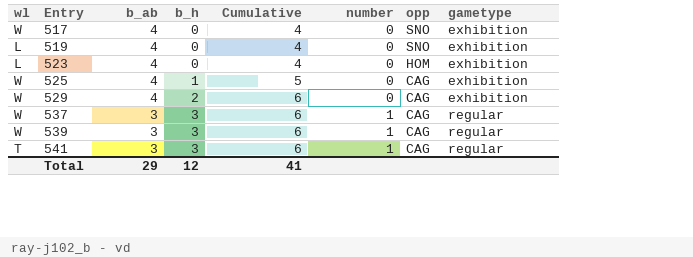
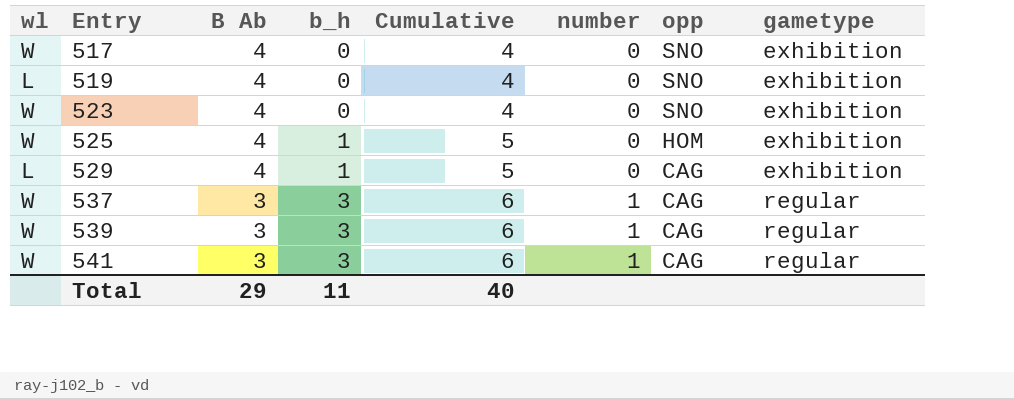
column name: b_ab -> B Ab
523 | wl: L -> W
523 | opp: HOM -> SNO
525 | opp: CAG -> HOM
529 | wl: W -> L
529 | b_h: 2 -> 1
529 | Cumulative: 6 -> 5
541 | wl: T -> W
Total | b_h: 12 -> 11
Total | Cumulative: 41 -> 40

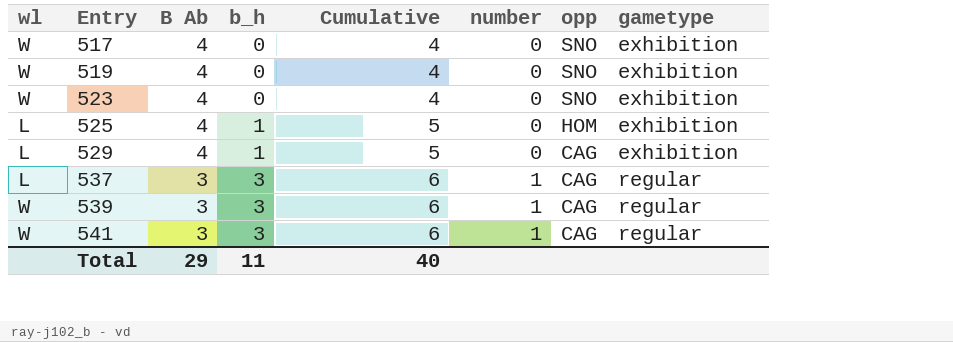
519 | wl: L -> W
525 | wl: W -> L
537 | wl: W -> L

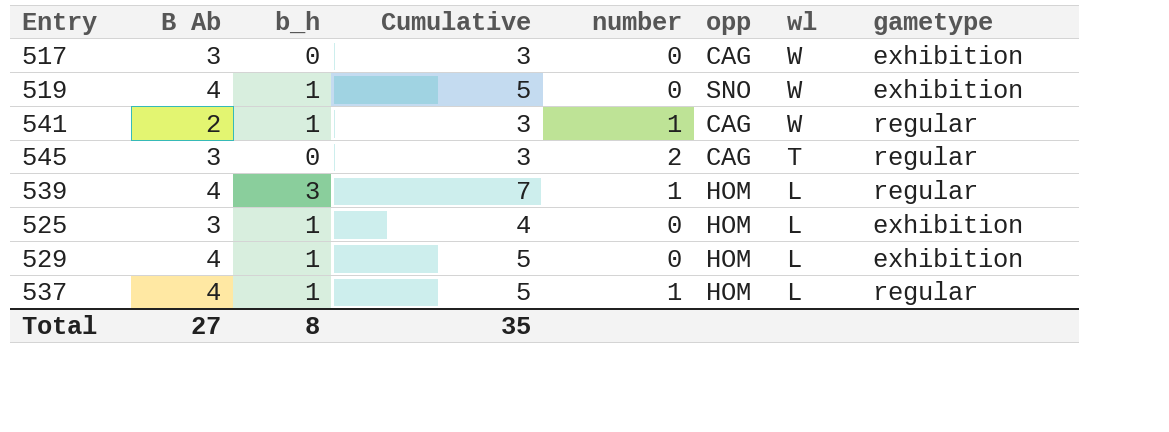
row order: Entry ascending -> wl descending
column wl | position: 1 -> 7
row 523: W | 4 | 0 | 4 | 0 | SNO | exhibition -> none
517 | B Ab: 4 -> 3
517 | Cumulative: 4 -> 3
517 | opp: SNO -> CAG
519 | b_h: 0 -> 1
519 | Cumulative: 4 -> 5
541 | B Ab: 3 -> 2
541 | b_h: 3 -> 1
541 | Cumulative: 6 -> 3
row 545: none -> 3 | 0 | 3 | 2 | CAG | T | regular
539 | B Ab: 3 -> 4
539 | Cumulative: 6 -> 7
539 | opp: CAG -> HOM
539 | wl: W -> L
525 | B Ab: 4 -> 3
525 | Cumulative: 5 -> 4
529 | opp: CAG -> HOM
537 | B Ab: 3 -> 4
537 | b_h: 3 -> 1
537 | Cumulative: 6 -> 5
537 | opp: CAG -> HOM
Total | B Ab: 29 -> 27
Total | b_h: 11 -> 8
Total | Cumulative: 40 -> 35

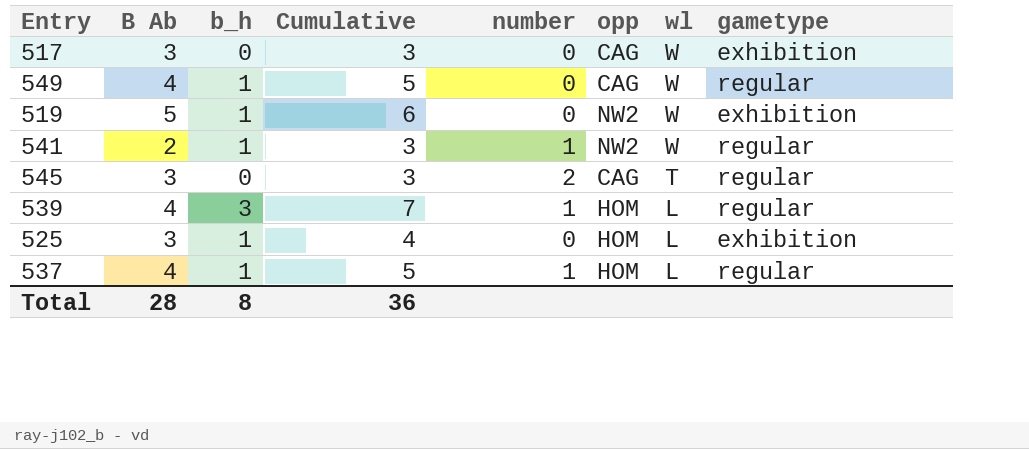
row 529: 4 | 1 | 5 | 0 | HOM | L | exhibition -> none
row 549: none -> 4 | 1 | 5 | 0 | CAG | W | regular
519 | B Ab: 4 -> 5
519 | Cumulative: 5 -> 6
519 | opp: SNO -> NW2
541 | opp: CAG -> NW2
Total | B Ab: 27 -> 28
Total | Cumulative: 35 -> 36

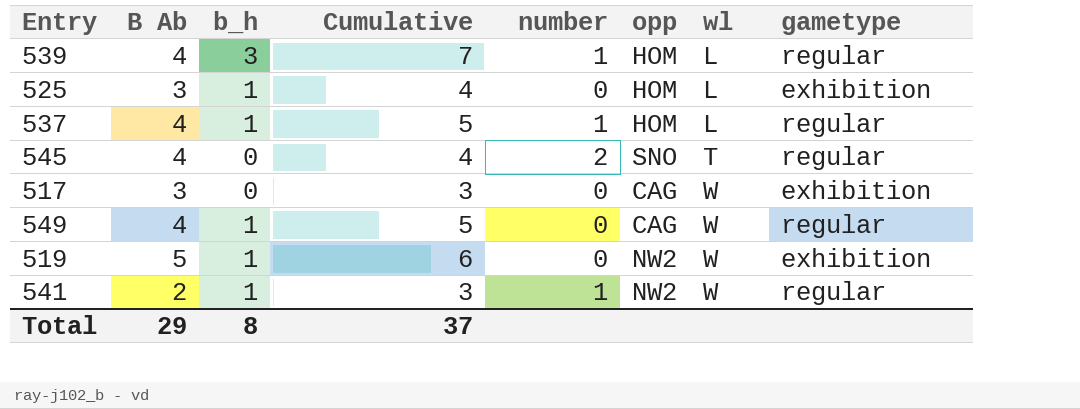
row order: wl descending -> wl ascending
545 | B Ab: 3 -> 4
545 | Cumulative: 3 -> 4
545 | opp: CAG -> SNO
Total | B Ab: 28 -> 29
Total | Cumulative: 36 -> 37

